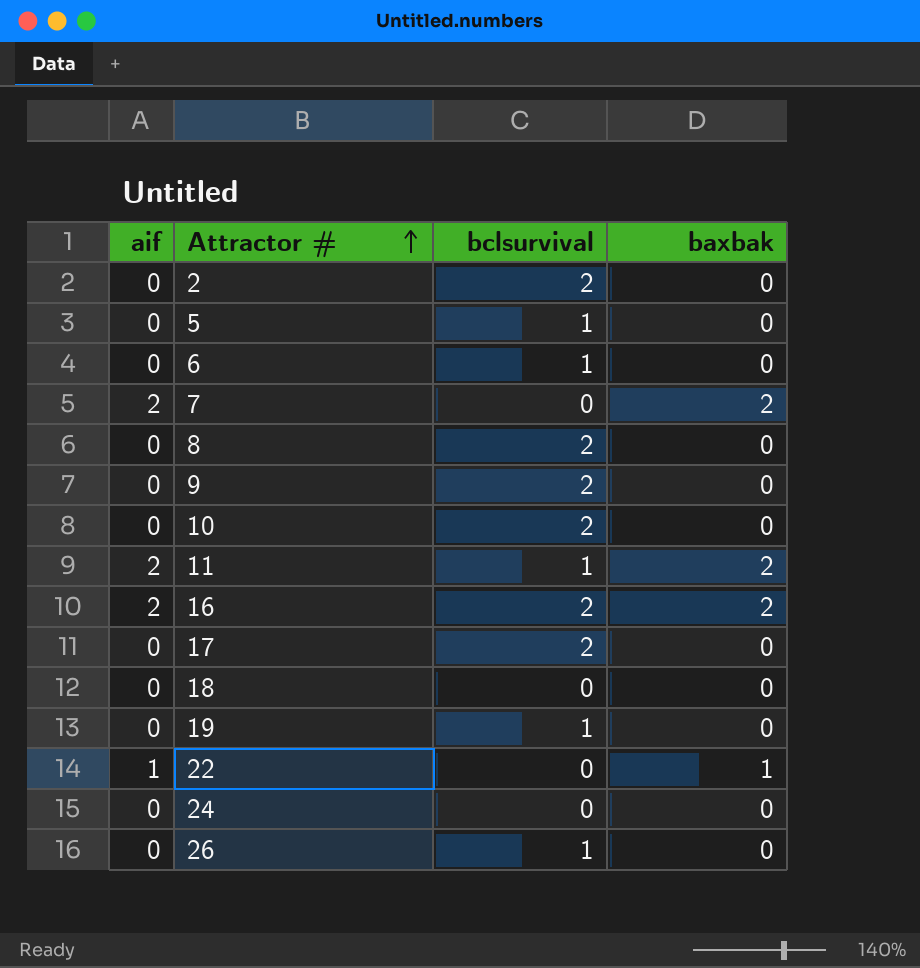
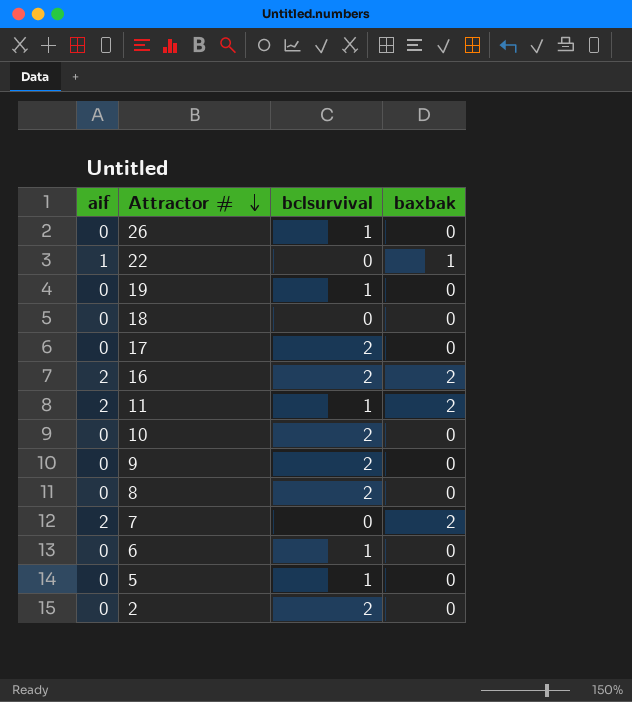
row order: Attractor # ascending -> Attractor # descending
row 24: 0 | 0 | 0 -> none

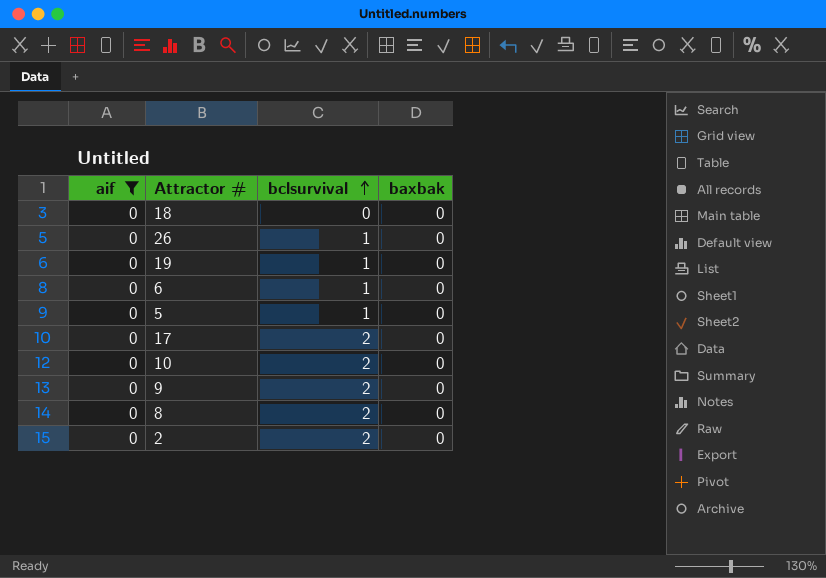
filter: none -> aif = 0
row order: Attractor # descending -> bclsurvival ascending

